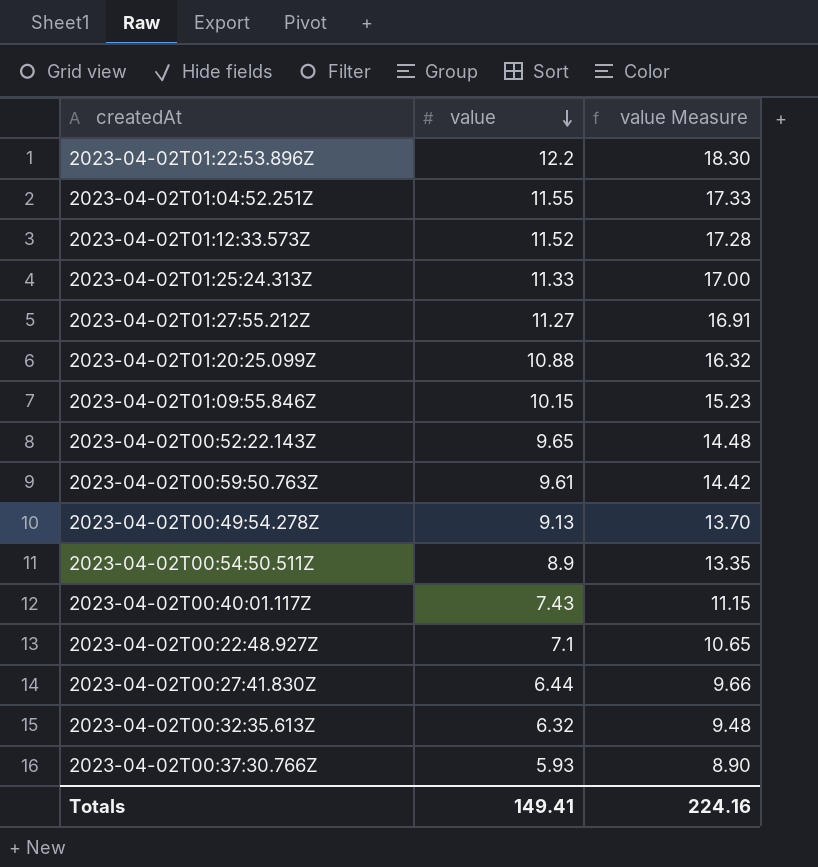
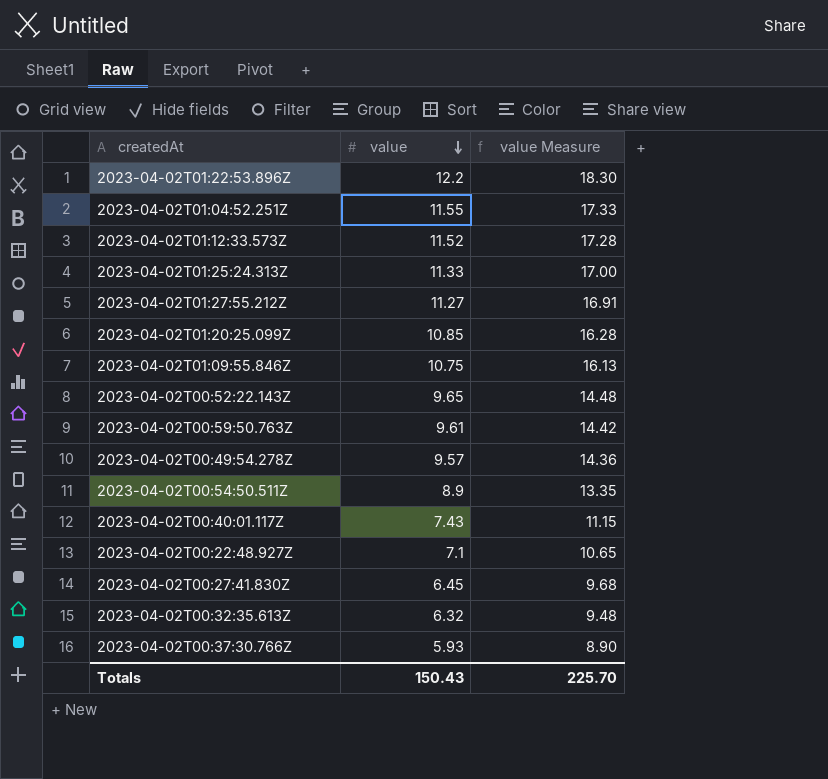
2023-04-02T01:20:25.099Z | value: 10.88 -> 10.85
2023-04-02T01:20:25.099Z | value Measure: 16.32 -> 16.28
2023-04-02T01:09:55.846Z | value: 10.15 -> 10.75
2023-04-02T01:09:55.846Z | value Measure: 15.23 -> 16.13
2023-04-02T00:49:54.278Z | value: 9.13 -> 9.57
2023-04-02T00:49:54.278Z | value Measure: 13.70 -> 14.36
2023-04-02T00:27:41.830Z | value: 6.44 -> 6.45
2023-04-02T00:27:41.830Z | value Measure: 9.66 -> 9.68
Totals | value: 149.41 -> 150.43
Totals | value Measure: 224.16 -> 225.70

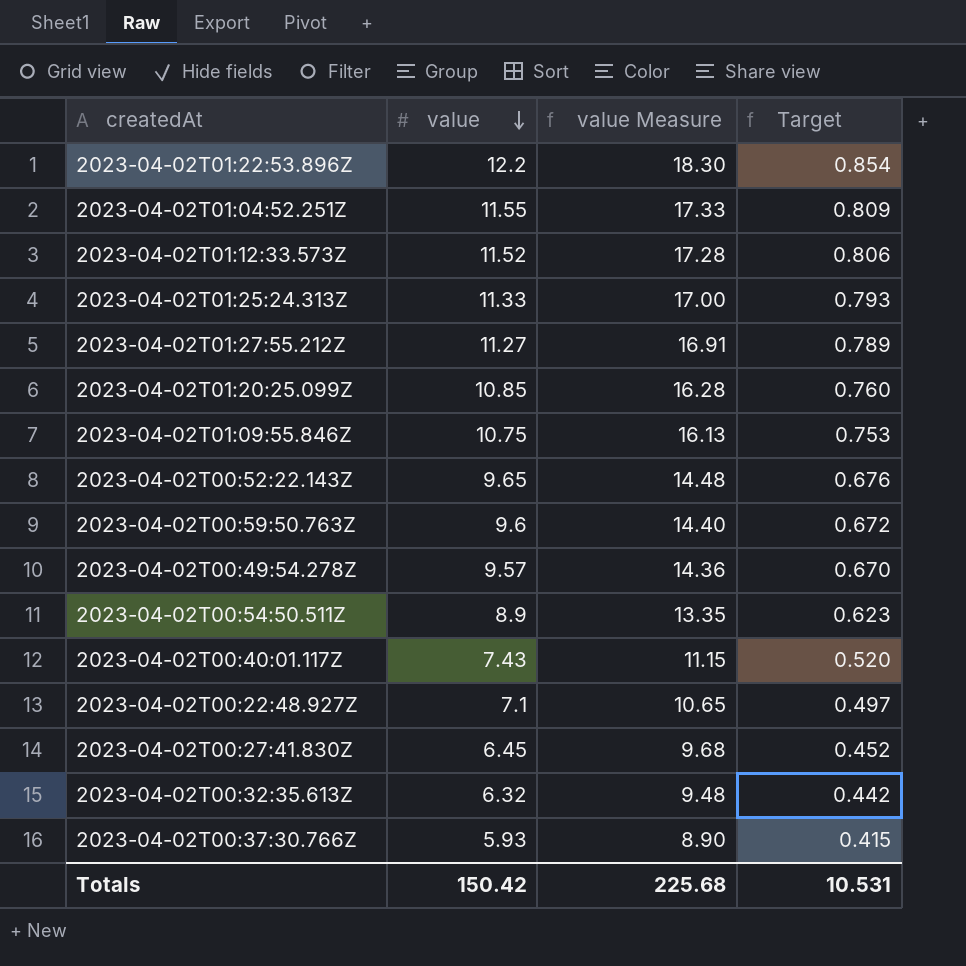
column Target | formula: none -> [value] * 0.07
2023-04-02T00:59:50.763Z | value: 9.61 -> 9.6
2023-04-02T00:59:50.763Z | value Measure: 14.42 -> 14.40
Totals | value: 150.43 -> 150.42
Totals | value Measure: 225.70 -> 225.68

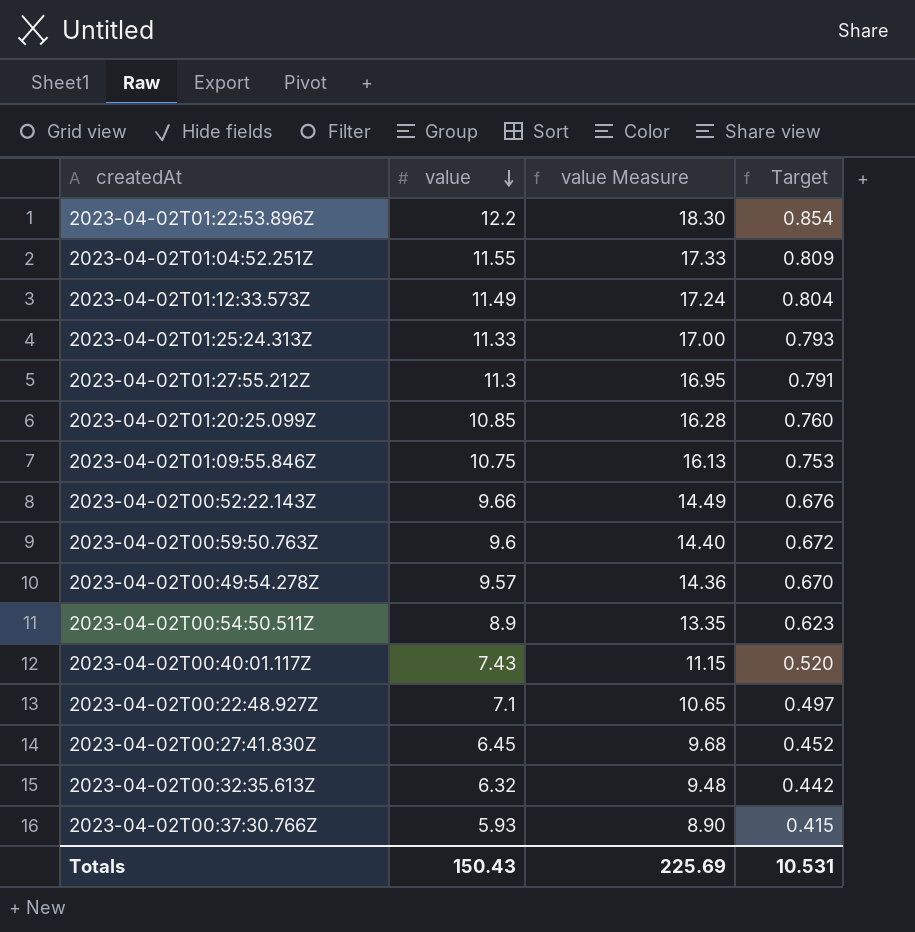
2023-04-02T01:12:33.573Z | value: 11.52 -> 11.49
2023-04-02T01:12:33.573Z | value Measure: 17.28 -> 17.24
2023-04-02T01:12:33.573Z | Target: 0.806 -> 0.804
2023-04-02T01:27:55.212Z | value: 11.27 -> 11.3
2023-04-02T01:27:55.212Z | value Measure: 16.91 -> 16.95
2023-04-02T01:27:55.212Z | Target: 0.789 -> 0.791
2023-04-02T00:52:22.143Z | value: 9.65 -> 9.66
2023-04-02T00:52:22.143Z | value Measure: 14.48 -> 14.49
Totals | value: 150.42 -> 150.43
Totals | value Measure: 225.68 -> 225.69

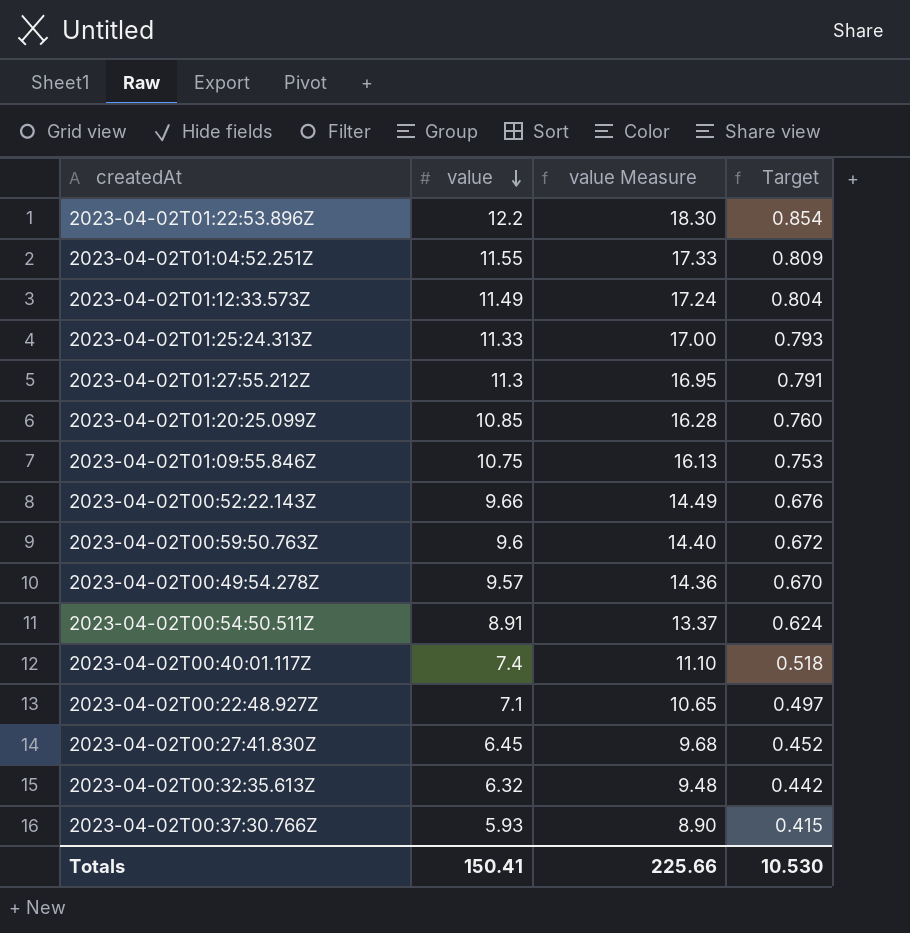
2023-04-02T00:54:50.511Z | value: 8.9 -> 8.91
2023-04-02T00:54:50.511Z | value Measure: 13.35 -> 13.37
2023-04-02T00:54:50.511Z | Target: 0.623 -> 0.624
2023-04-02T00:40:01.117Z | value: 7.43 -> 7.4
2023-04-02T00:40:01.117Z | value Measure: 11.15 -> 11.10
2023-04-02T00:40:01.117Z | Target: 0.520 -> 0.518
Totals | value: 150.43 -> 150.41
Totals | value Measure: 225.69 -> 225.66
Totals | Target: 10.531 -> 10.530

